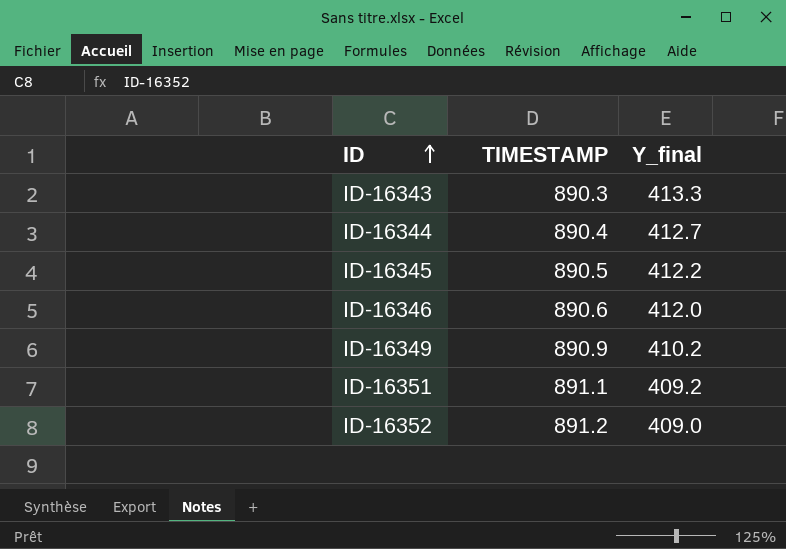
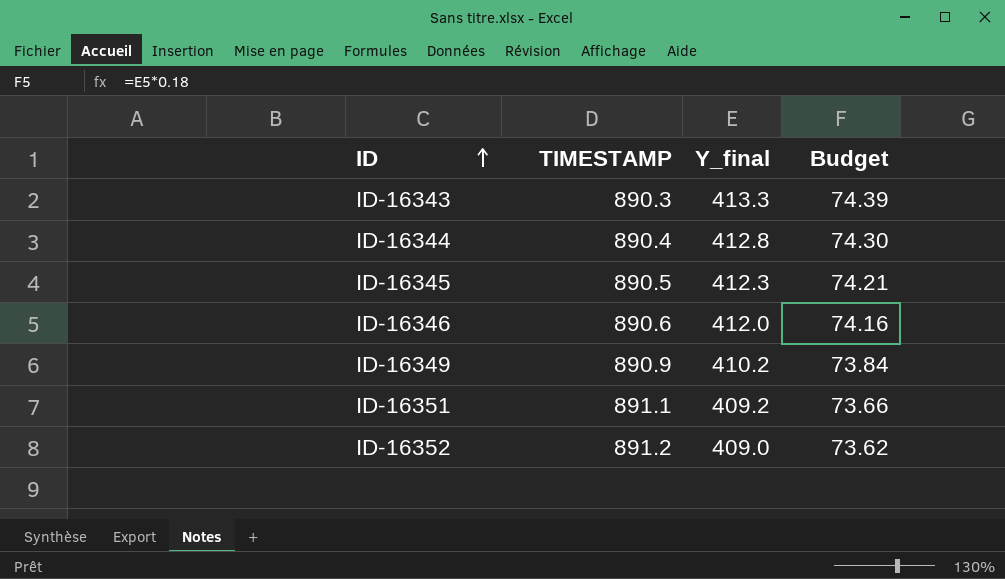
column Budget | formula: none -> [Y_final] * 0.18
ID-16344 | Y_final: 412.7 -> 412.8
ID-16345 | Y_final: 412.2 -> 412.3

